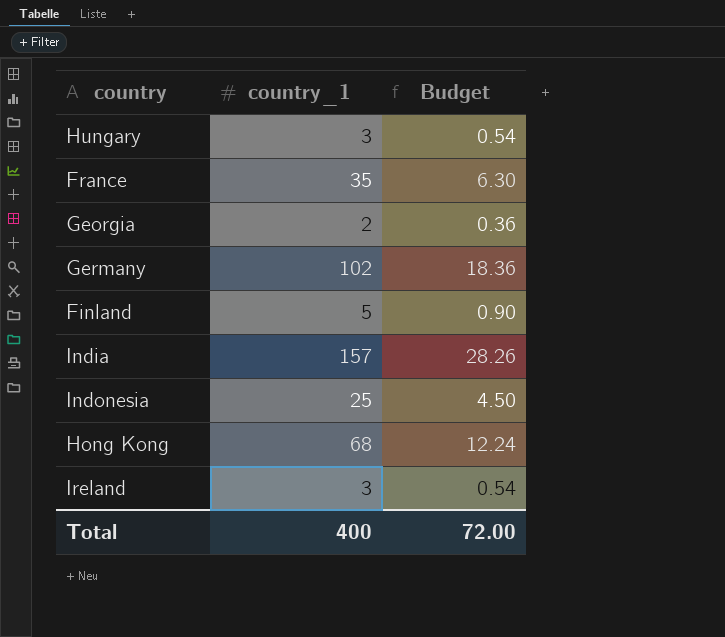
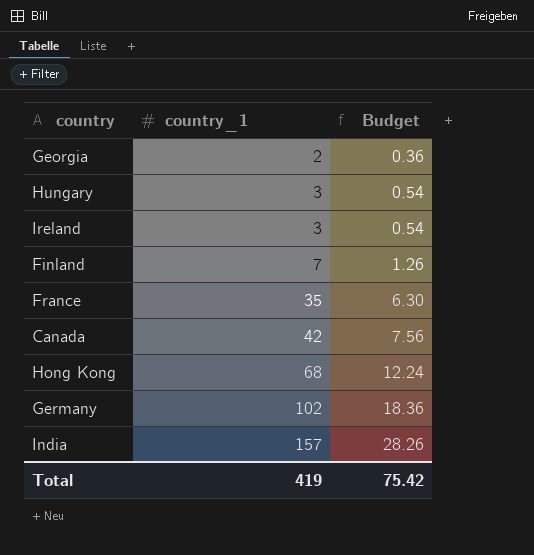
row order: none -> country_1 ascending
row Indonesia: 25 | 4.50 -> none
Finland | country_1: 5 -> 7
Finland | Budget: 0.90 -> 1.26
row Canada: none -> 42 | 7.56
Total | country_1: 400 -> 419
Total | Budget: 72.00 -> 75.42

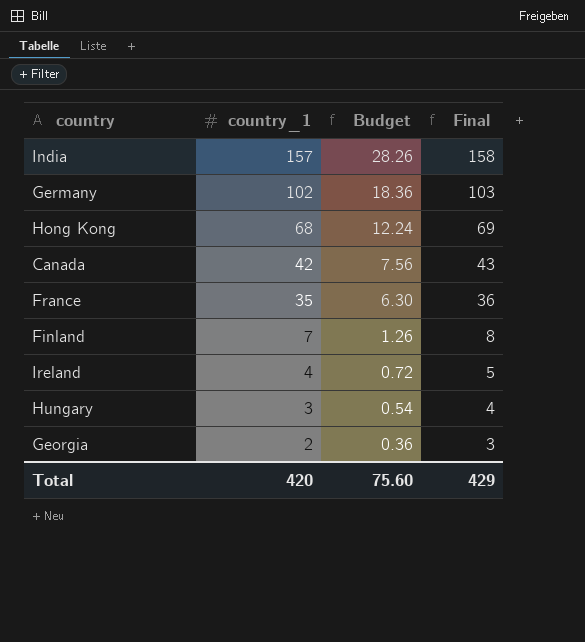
row order: country_1 ascending -> country_1 descending
column Final | formula: none -> [country_1] + 1
Ireland | country_1: 3 -> 4
Ireland | Budget: 0.54 -> 0.72
Total | country_1: 419 -> 420
Total | Budget: 75.42 -> 75.60

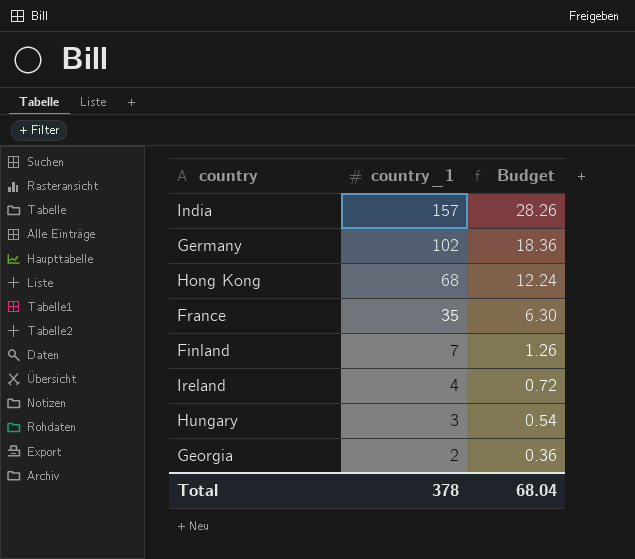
column Final | formula: [country_1] + 1 -> none
row Canada: 42 | 7.56 | 43 -> none
Total | country_1: 420 -> 378
Total | Budget: 75.60 -> 68.04

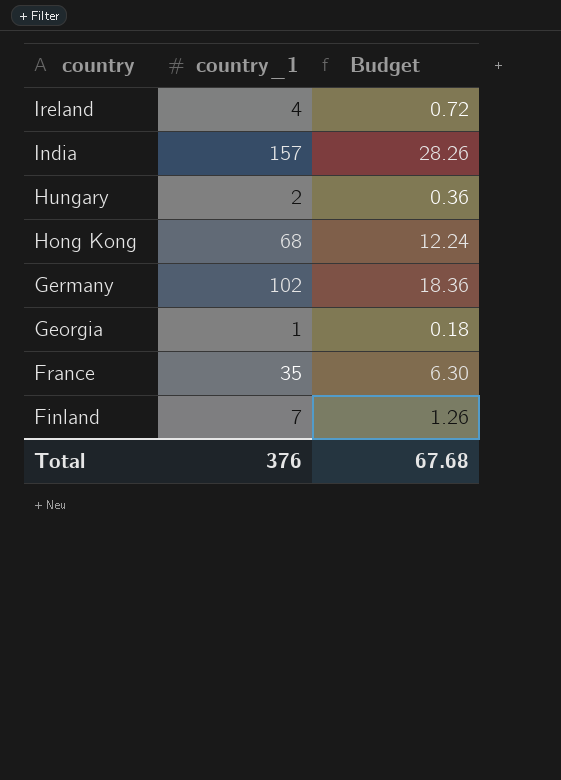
row order: country_1 descending -> country descending
Hungary | country_1: 3 -> 2
Hungary | Budget: 0.54 -> 0.36
Georgia | country_1: 2 -> 1
Georgia | Budget: 0.36 -> 0.18
Total | country_1: 378 -> 376
Total | Budget: 68.04 -> 67.68

